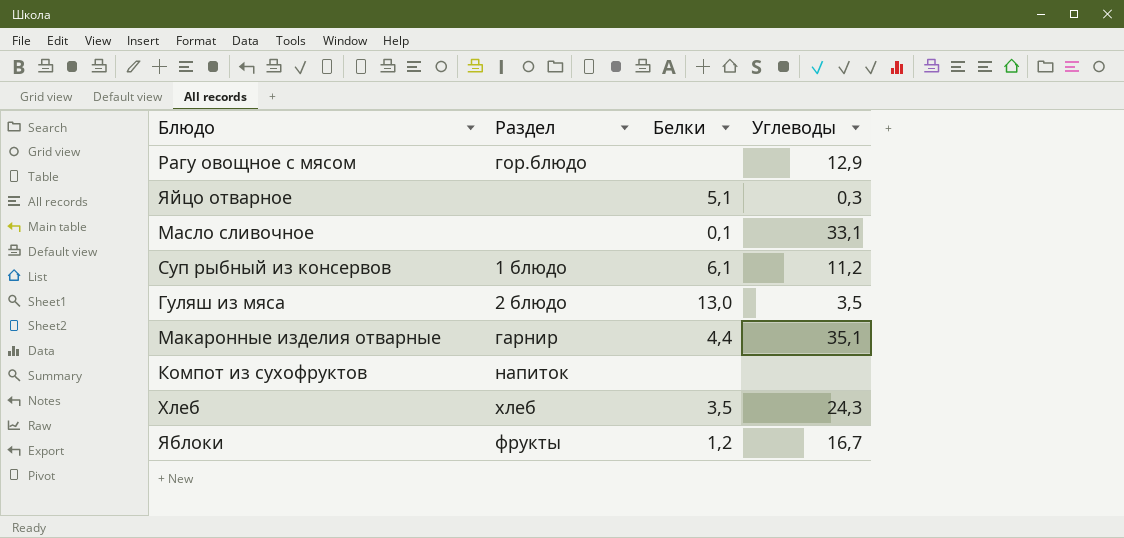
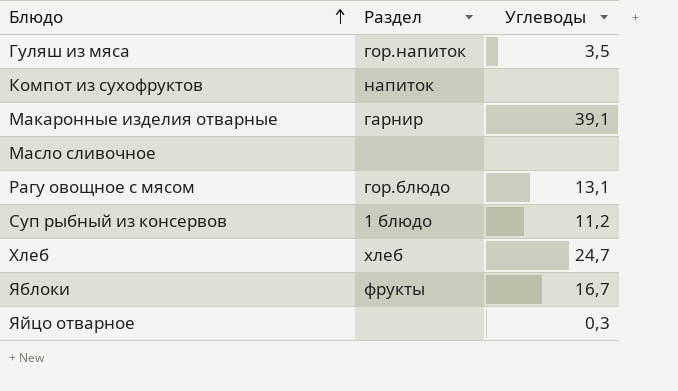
row order: none -> Блюдо ascending
column Белки | position: 3 -> none
Гуляш из мяса | Раздел: 2 блюдо -> гор.напиток
Макаронные изделия отварные | Углеводы: 35,1 -> 39,1
Масло сливочное | Углеводы: 33,1 -> none
Рагу овощное с мясом | Углеводы: 12,9 -> 13,1
Хлеб | Углеводы: 24,3 -> 24,7

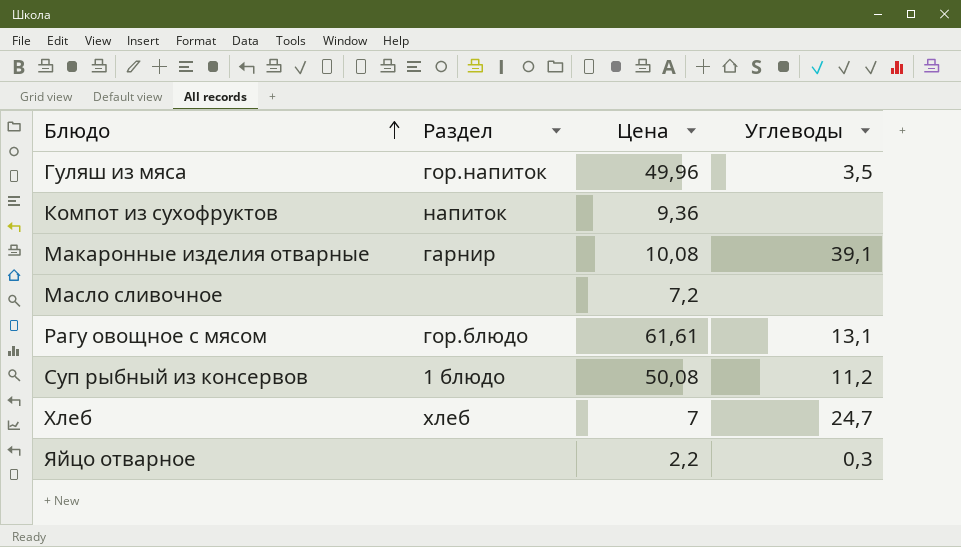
column Цена | position: none -> 3
row Яблоки: фрукты | 16,7 -> none

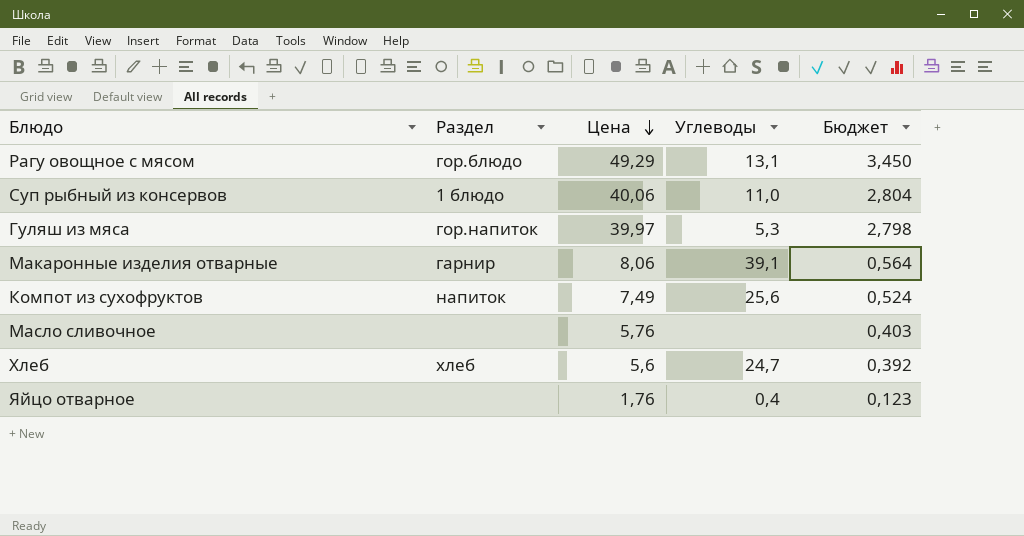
row order: Блюдо ascending -> Цена descending
column Бюджет | formula: none -> [Цена] * 0,07
Рагу овощное с мясом | Цена: 61,61 -> 49,29
Суп рыбный из консервов | Цена: 50,08 -> 40,06
Суп рыбный из консервов | Углеводы: 11,2 -> 11,0
Гуляш из мяса | Цена: 49,96 -> 39,97
Гуляш из мяса | Углеводы: 3,5 -> 5,3
Макаронные изделия отварные | Цена: 10,08 -> 8,06
Компот из сухофруктов | Цена: 9,36 -> 7,49
Компот из сухофруктов | Углеводы: none -> 25,6
Масло сливочное | Цена: 7,2 -> 5,76
Хлеб | Цена: 7 -> 5,6
Яйцо отварное | Цена: 2,2 -> 1,76
Яйцо отварное | Углеводы: 0,3 -> 0,4

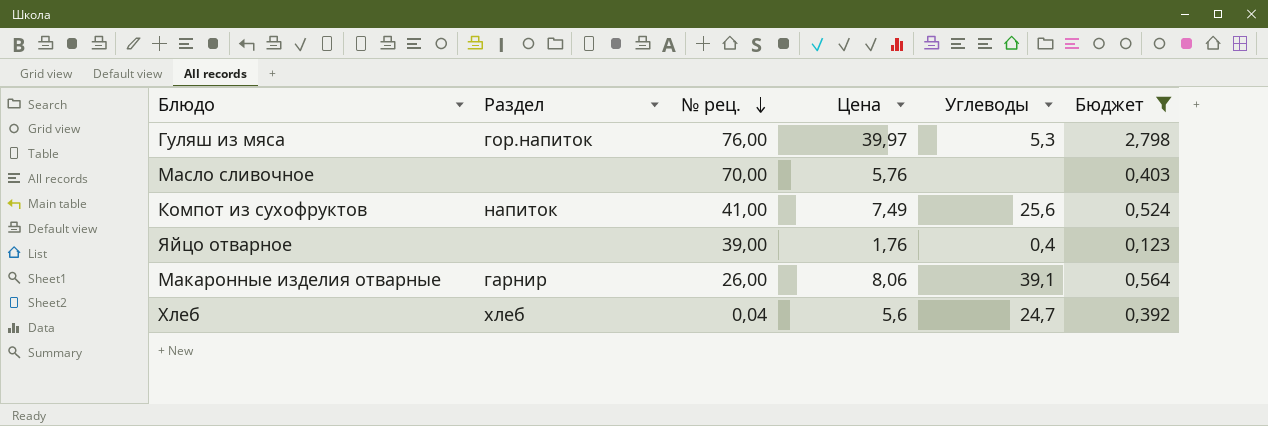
filter: none -> Бюджет <= 2,798
row order: Цена descending -> № рец. descending
column № рец. | position: none -> 3

